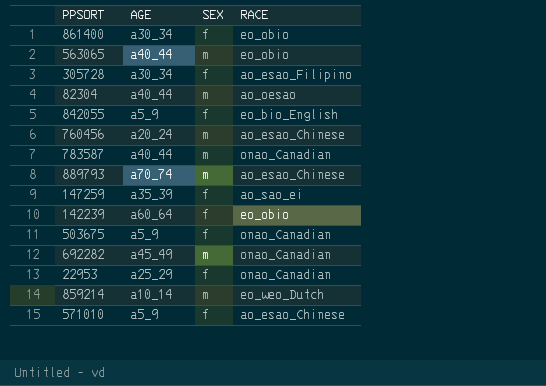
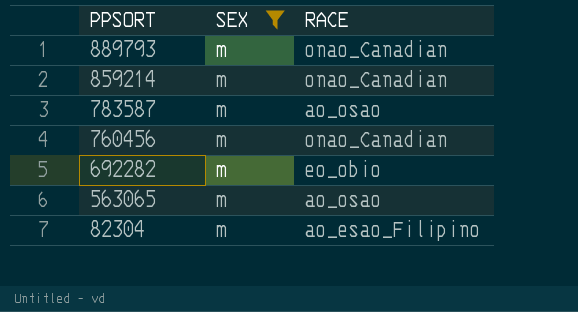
filter: none -> SEX = m
row order: none -> PPSORT descending
column AGE | position: 2 -> none
889793 | RACE: ao_esao_Chinese -> onao_Canadian
859214 | RACE: eo_weo_Dutch -> onao_Canadian
783587 | RACE: onao_Canadian -> ao_osao
760456 | RACE: ao_esao_Chinese -> onao_Canadian
692282 | RACE: onao_Canadian -> eo_obio
563065 | RACE: eo_obio -> ao_osao
82304 | RACE: ao_oesao -> ao_esao_Filipino

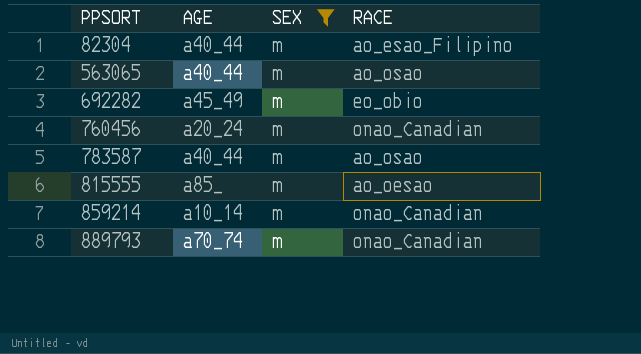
row order: PPSORT descending -> PPSORT ascending
column AGE | position: none -> 2
row 815555: none -> a85_ | m | ao_oesao

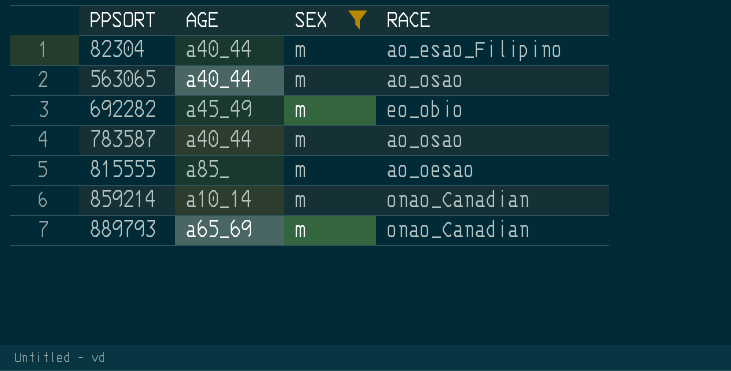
row 760456: a20_24 | m | onao_Canadian -> none
889793 | AGE: a70_74 -> a65_69

